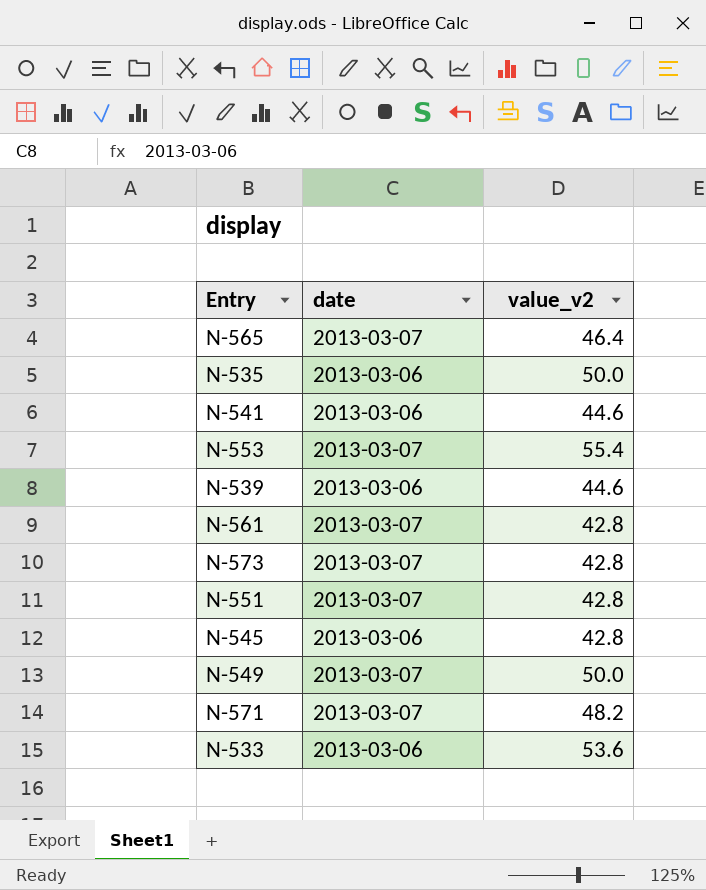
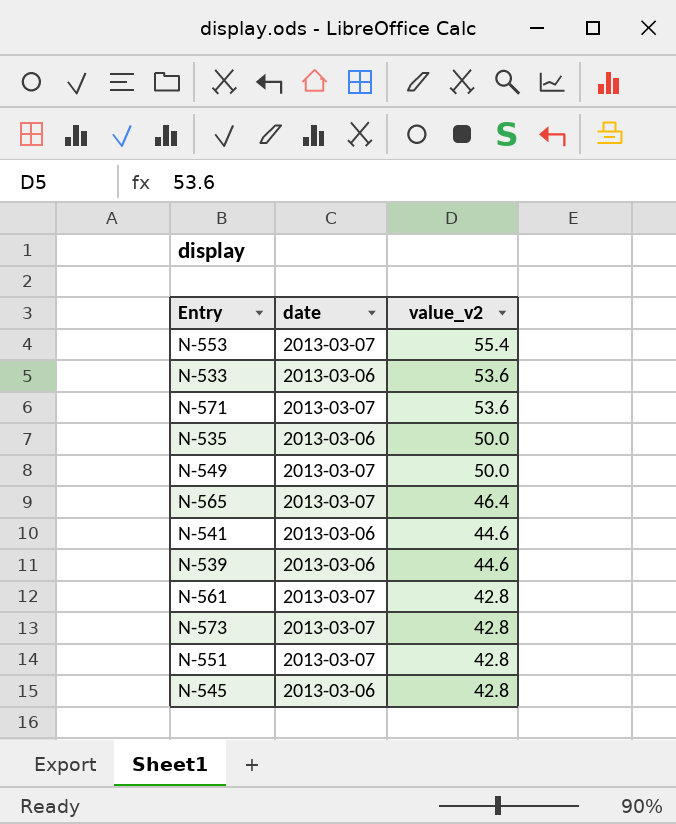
row order: none -> value_v2 descending
N-571 | value_v2: 48.2 -> 53.6

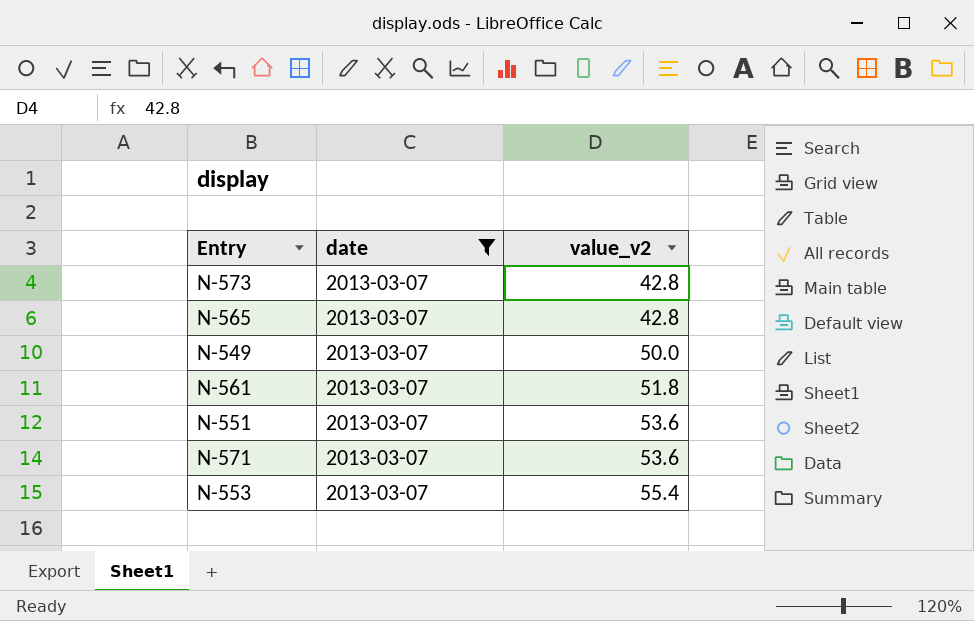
filter: none -> date = 2013-03-07
row order: value_v2 descending -> value_v2 ascending
N-565 | value_v2: 46.4 -> 42.8
N-561 | value_v2: 42.8 -> 51.8
N-551 | value_v2: 42.8 -> 53.6

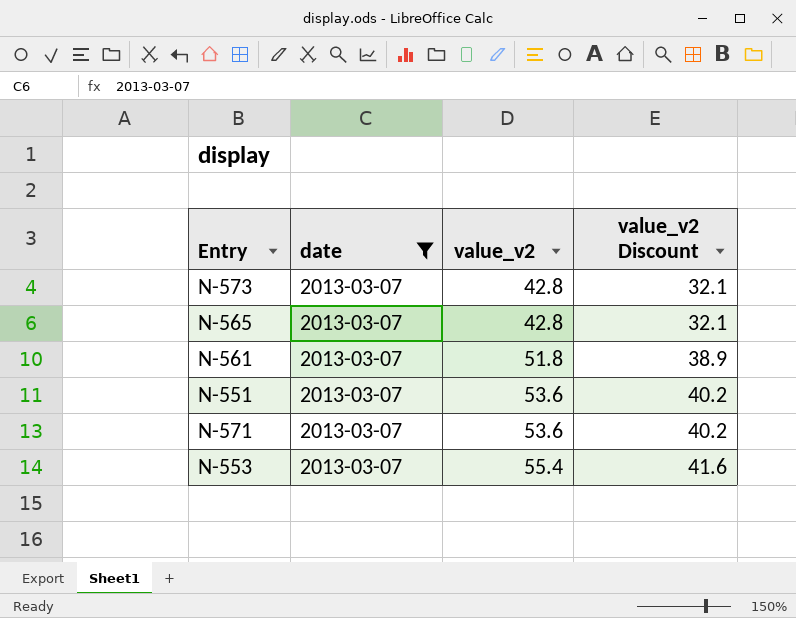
column value_v2 Discount | formula: none -> [value_v2] * 0.75
row N-549: 2013-03-07 | 50.0 -> none

